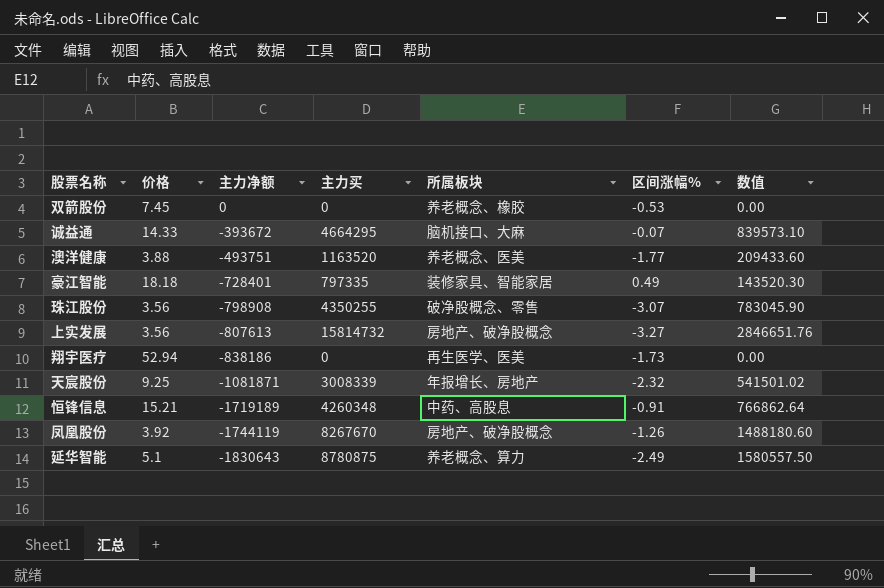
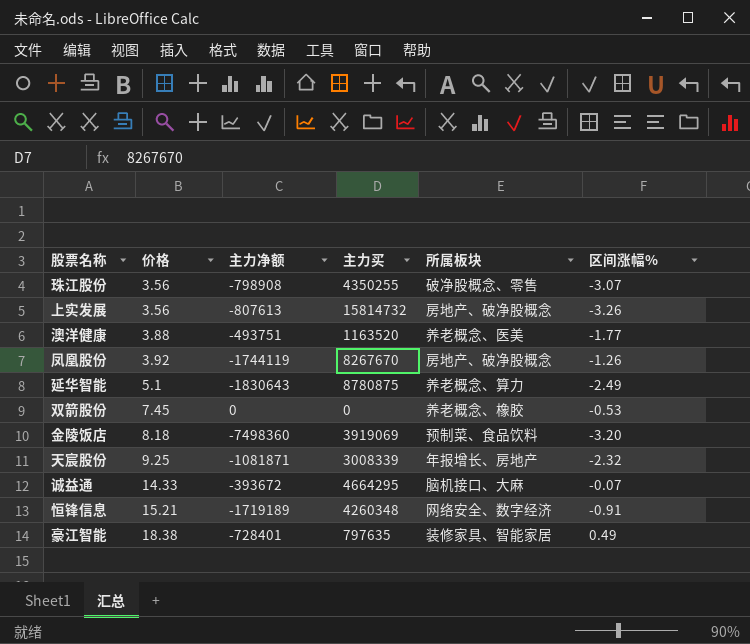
row order: 主力净额 descending -> 价格 ascending
column 数值 | formula: [主力买] * 0.18 -> none
row 翔宇医疗: 52.94 | -838186 | 0 | 再生医学、医美 | -1.73 | 0.00 -> none
上实发展 | 区间涨幅%: -3.27 -> -3.26
row 金陵饭店: none -> 8.18 | -7498360 | 3919069 | 预制菜、食品饮料 | -3.20
恒锋信息 | 所属板块: 中药、高股息 -> 网络安全、数字经济
豪江智能 | 价格: 18.18 -> 18.38
豪江智能 | 主力买: 797335 -> 797635

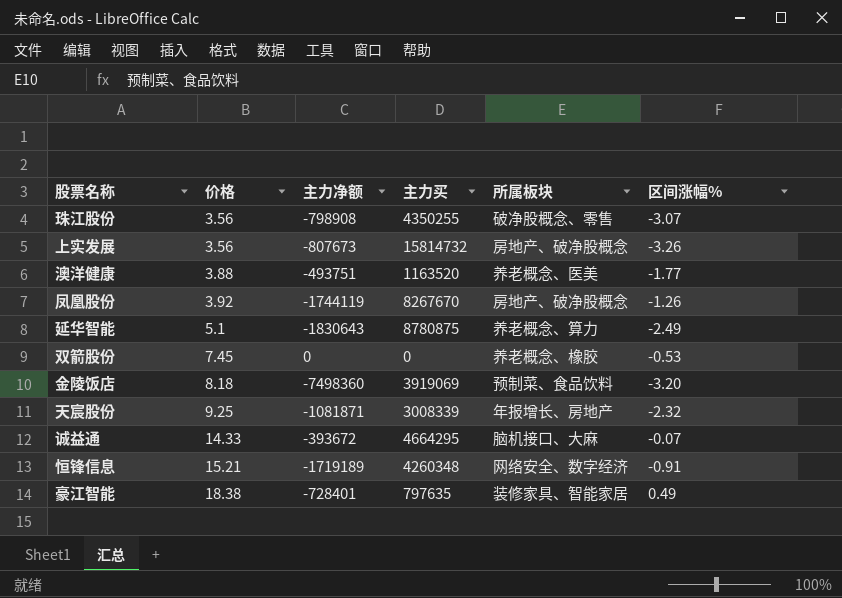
上实发展 | 主力净额: -807613 -> -807673

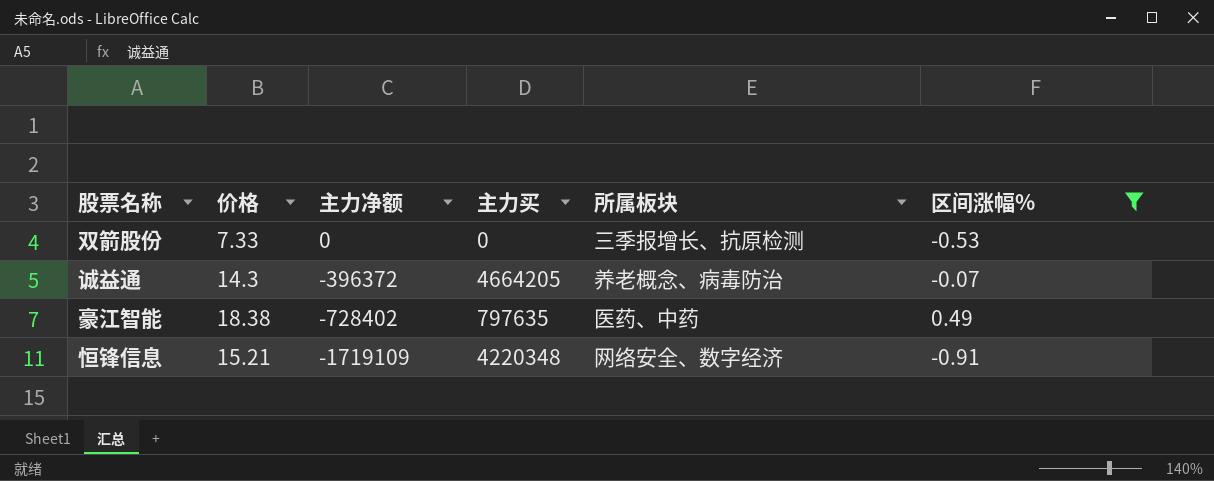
filter: none -> 区间涨幅% >= -0.91
row order: 价格 ascending -> 主力净额 descending
双箭股份 | 价格: 7.45 -> 7.33
双箭股份 | 所属板块: 养老概念、橡胶 -> 三季报增长、抗原检测
诚益通 | 价格: 14.33 -> 14.3
诚益通 | 主力净额: -393672 -> -396372
诚益通 | 主力买: 4664295 -> 4664205
诚益通 | 所属板块: 脑机接口、大麻 -> 养老概念、病毒防治
豪江智能 | 主力净额: -728401 -> -728402
豪江智能 | 所属板块: 装修家具、智能家居 -> 医药、中药
恒锋信息 | 主力净额: -1719189 -> -1719109
恒锋信息 | 主力买: 4260348 -> 4220348

